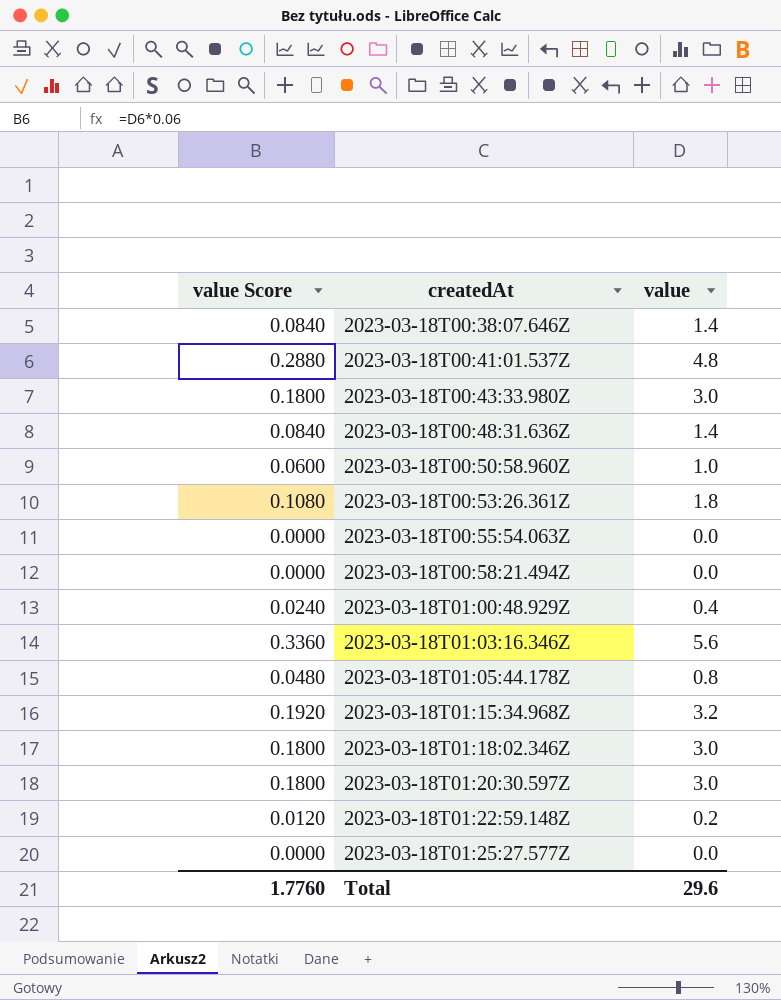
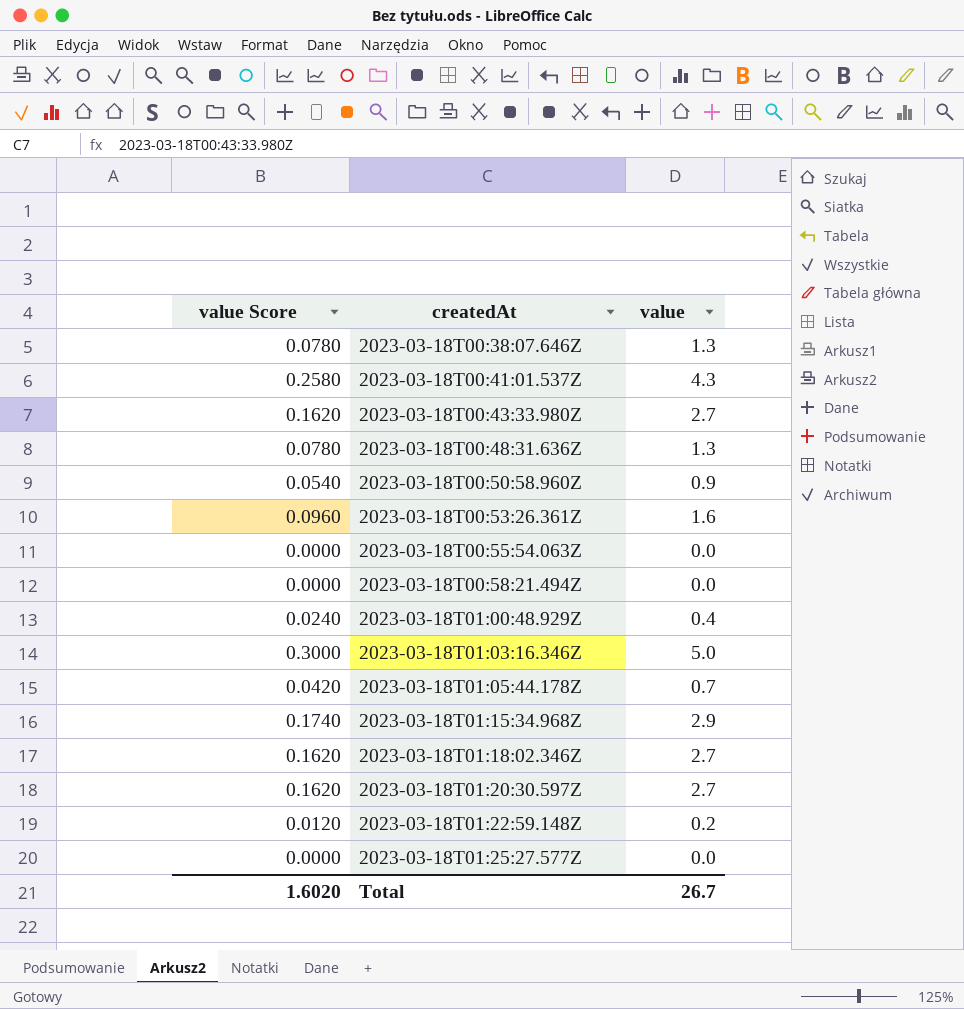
2023-03-18T00:38:07.646Z | value Score: 0.0840 -> 0.0780
2023-03-18T00:38:07.646Z | value: 1.4 -> 1.3
2023-03-18T00:41:01.537Z | value Score: 0.2880 -> 0.2580
2023-03-18T00:41:01.537Z | value: 4.8 -> 4.3
2023-03-18T00:43:33.980Z | value Score: 0.1800 -> 0.1620
2023-03-18T00:43:33.980Z | value: 3.0 -> 2.7
2023-03-18T00:48:31.636Z | value Score: 0.0840 -> 0.0780
2023-03-18T00:48:31.636Z | value: 1.4 -> 1.3
2023-03-18T00:50:58.960Z | value Score: 0.0600 -> 0.0540
2023-03-18T00:50:58.960Z | value: 1.0 -> 0.9
2023-03-18T00:53:26.361Z | value Score: 0.1080 -> 0.0960
2023-03-18T00:53:26.361Z | value: 1.8 -> 1.6
2023-03-18T01:03:16.346Z | value Score: 0.3360 -> 0.3000
2023-03-18T01:03:16.346Z | value: 5.6 -> 5.0
2023-03-18T01:05:44.178Z | value Score: 0.0480 -> 0.0420
2023-03-18T01:05:44.178Z | value: 0.8 -> 0.7
2023-03-18T01:15:34.968Z | value Score: 0.1920 -> 0.1740
2023-03-18T01:15:34.968Z | value: 3.2 -> 2.9
2023-03-18T01:18:02.346Z | value Score: 0.1800 -> 0.1620
2023-03-18T01:18:02.346Z | value: 3.0 -> 2.7
2023-03-18T01:20:30.597Z | value Score: 0.1800 -> 0.1620
2023-03-18T01:20:30.597Z | value: 3.0 -> 2.7
Total | value Score: 1.7760 -> 1.6020
Total | value: 29.6 -> 26.7

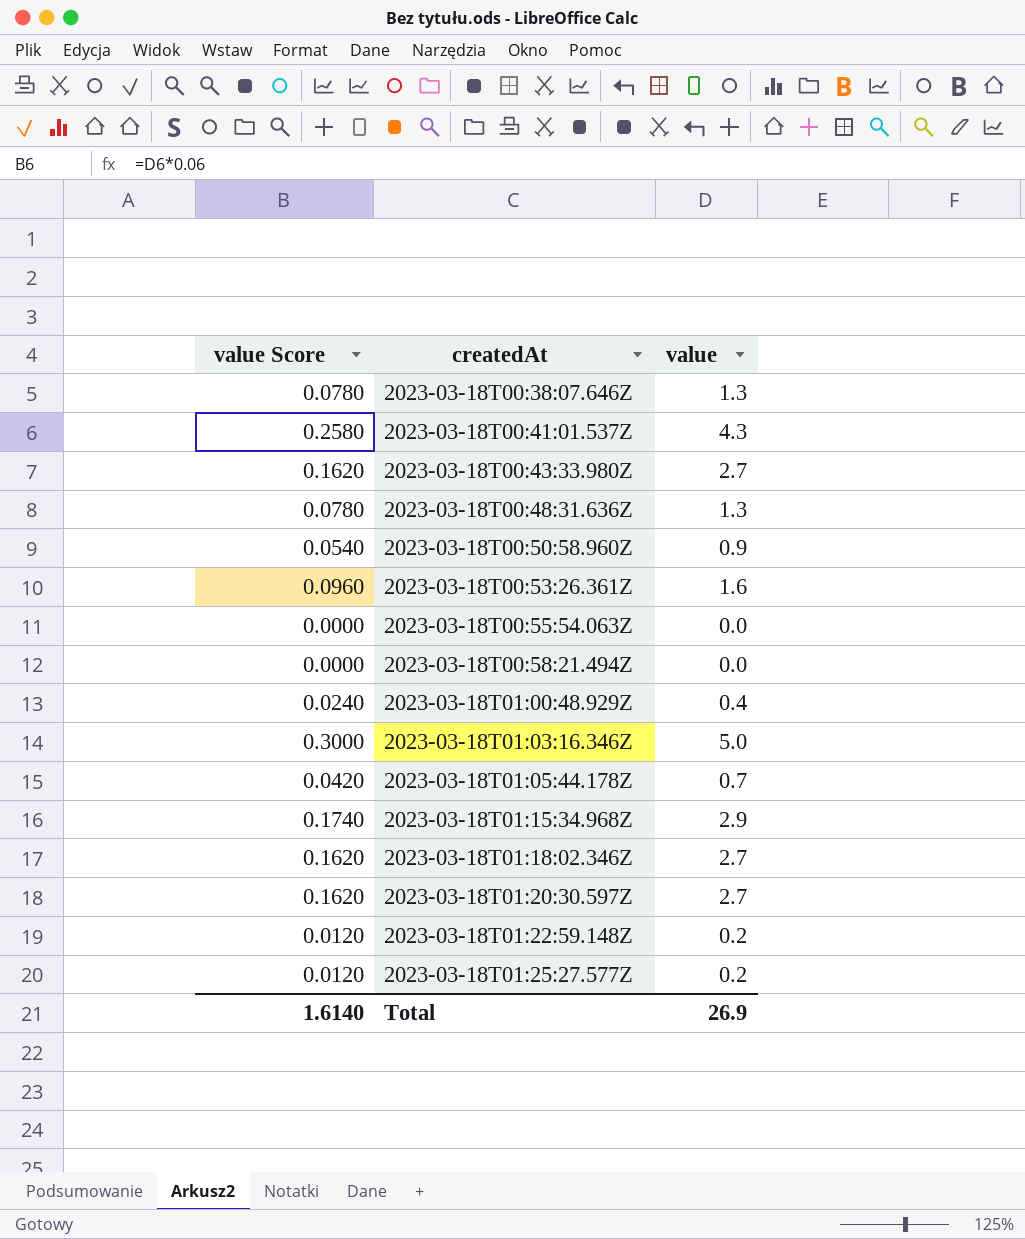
2023-03-18T01:25:27.577Z | value Score: 0.0000 -> 0.0120
2023-03-18T01:25:27.577Z | value: 0.0 -> 0.2
Total | value Score: 1.6020 -> 1.6140
Total | value: 26.7 -> 26.9

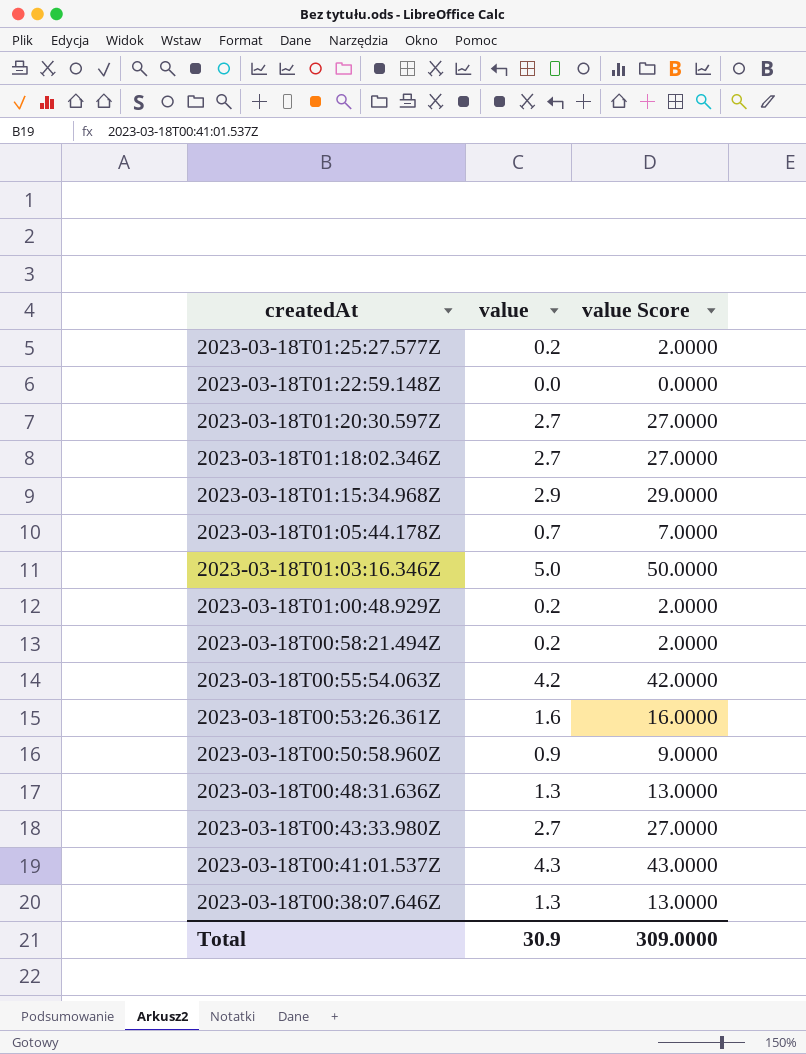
row order: createdAt ascending -> createdAt descending
column value Score | formula: [value] * 0.06 -> [value] * 10
column value Score | position: 1 -> 3
2023-03-18T01:22:59.148Z | value: 0.2 -> 0.0
2023-03-18T01:00:48.929Z | value: 0.4 -> 0.2
2023-03-18T00:58:21.494Z | value: 0.0 -> 0.2
2023-03-18T00:55:54.063Z | value: 0.0 -> 4.2
Total | value: 26.9 -> 30.9
Total | value Score: 1.6140 -> 309.0000

